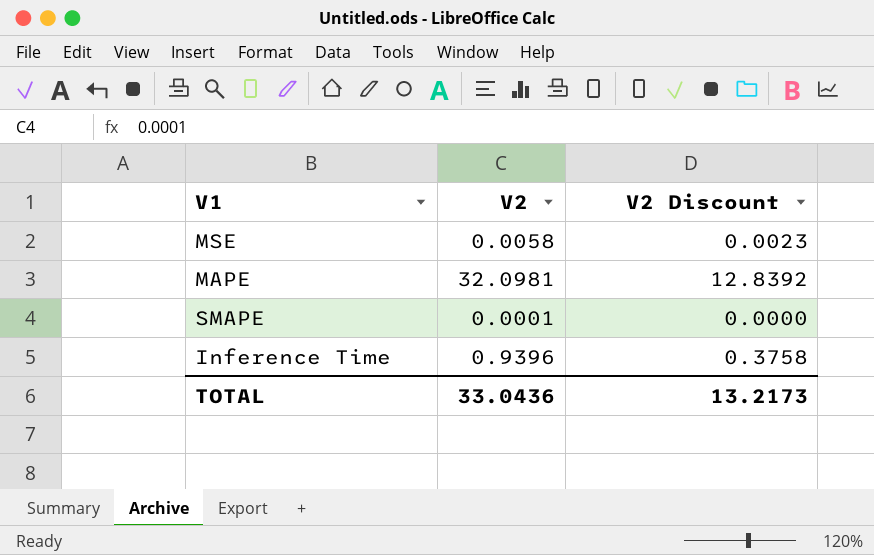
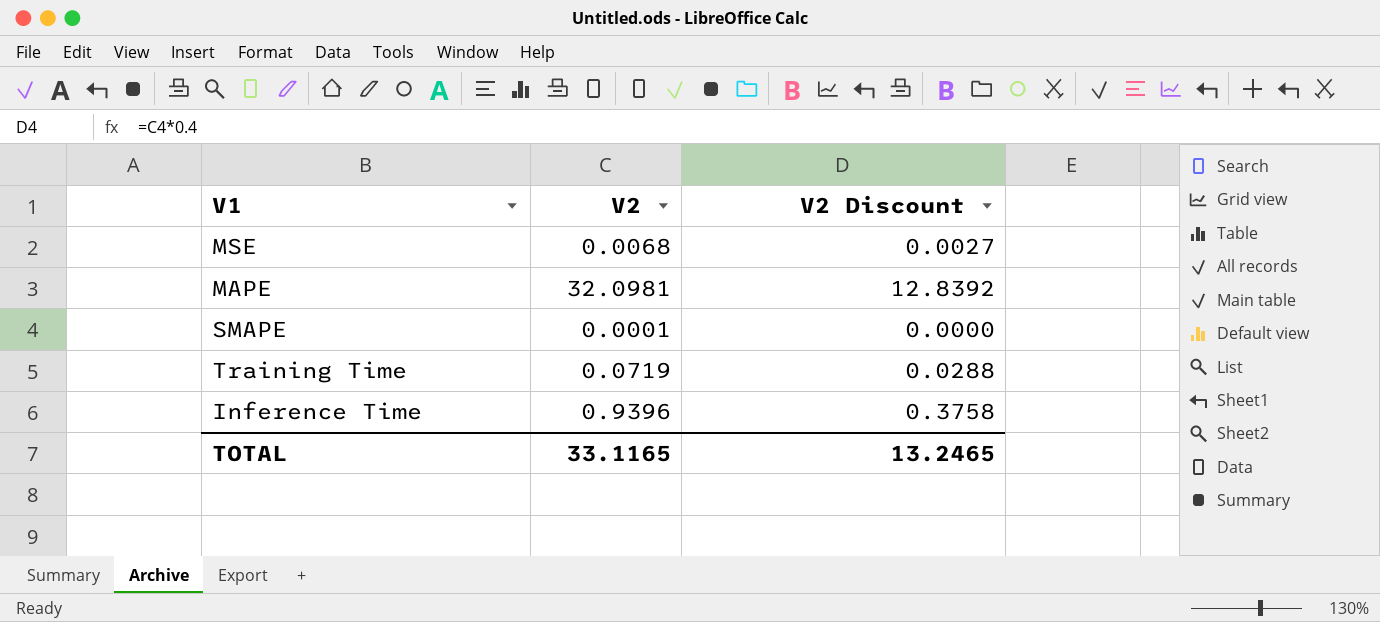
MSE | V2: 0.0058 -> 0.0068
MSE | V2 Discount: 0.0023 -> 0.0027
row Training Time: none -> 0.0719 | 0.0288
TOTAL | V2: 33.0436 -> 33.1165
TOTAL | V2 Discount: 13.2173 -> 13.2465

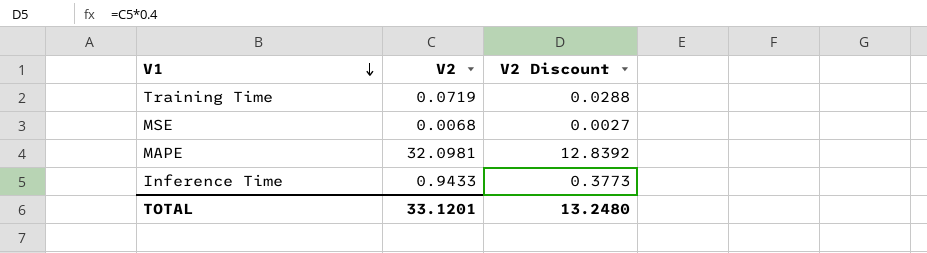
row order: none -> V1 descending
row SMAPE: 0.0001 | 0.0000 -> none
Inference Time | V2: 0.9396 -> 0.9433
Inference Time | V2 Discount: 0.3758 -> 0.3773
TOTAL | V2: 33.1165 -> 33.1201
TOTAL | V2 Discount: 13.2465 -> 13.2480

